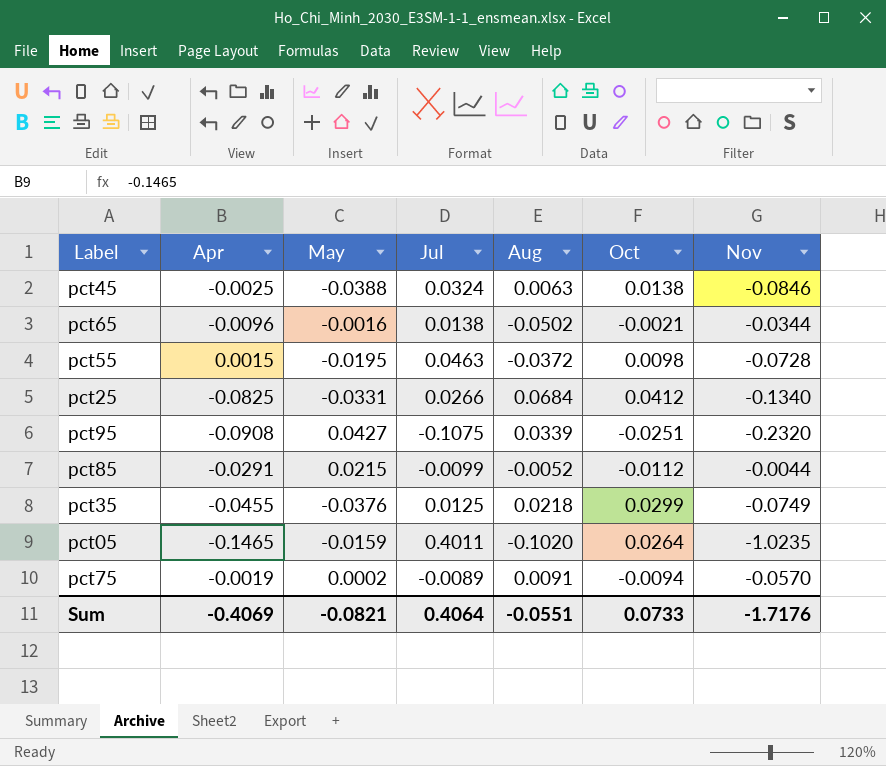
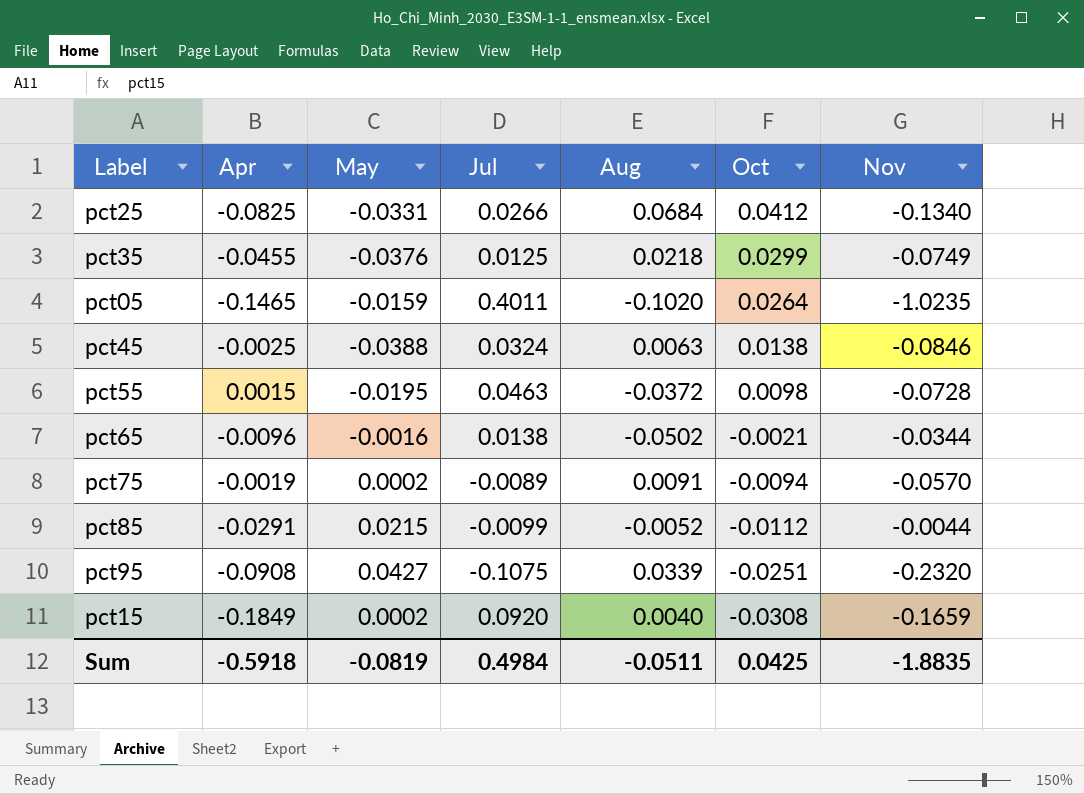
row order: none -> Oct descending
row pct15: none -> -0.1849 | 0.0002 | 0.0920 | 0.0040 | -0.0308 | -0.1659
Sum | Apr: -0.4069 -> -0.5918
Sum | May: -0.0821 -> -0.0819
Sum | Jul: 0.4064 -> 0.4984
Sum | Aug: -0.0551 -> -0.0511
Sum | Oct: 0.0733 -> 0.0425
Sum | Nov: -1.7176 -> -1.8835

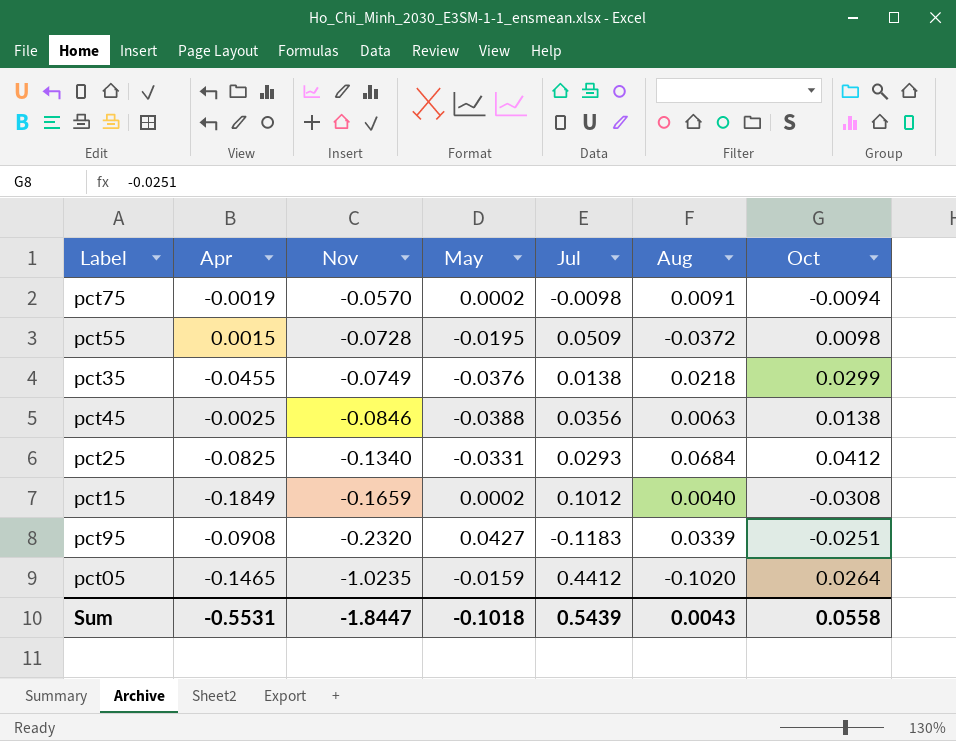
row order: Oct descending -> Nov descending
column Nov | position: 7 -> 3
row pct65: -0.0096 | -0.0016 | 0.0138 | -0.0502 | -0.0021 | -0.0344 -> none
row pct85: -0.0291 | 0.0215 | -0.0099 | -0.0052 | -0.0112 | -0.0044 -> none
pct75 | Jul: -0.0089 -> -0.0098
pct55 | Jul: 0.0463 -> 0.0509
pct35 | Jul: 0.0125 -> 0.0138
pct45 | Jul: 0.0324 -> 0.0356
pct25 | Jul: 0.0266 -> 0.0293
pct15 | Jul: 0.0920 -> 0.1012
pct95 | Jul: -0.1075 -> -0.1183
pct05 | Jul: 0.4011 -> 0.4412
Sum | Apr: -0.5918 -> -0.5531
Sum | Nov: -1.8835 -> -1.8447
Sum | May: -0.0819 -> -0.1018
Sum | Jul: 0.4984 -> 0.5439
Sum | Aug: -0.0511 -> 0.0043
Sum | Oct: 0.0425 -> 0.0558

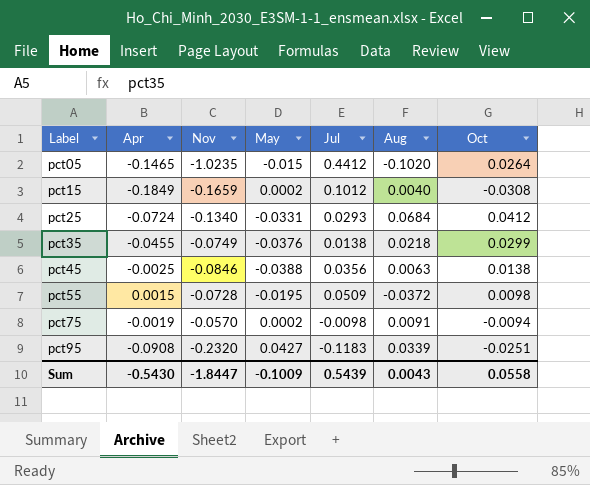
row order: Nov descending -> Label ascending
pct05 | May: -0.0159 -> -0.015
pct25 | Apr: -0.0825 -> -0.0724
Sum | Apr: -0.5531 -> -0.5430
Sum | May: -0.1018 -> -0.1009

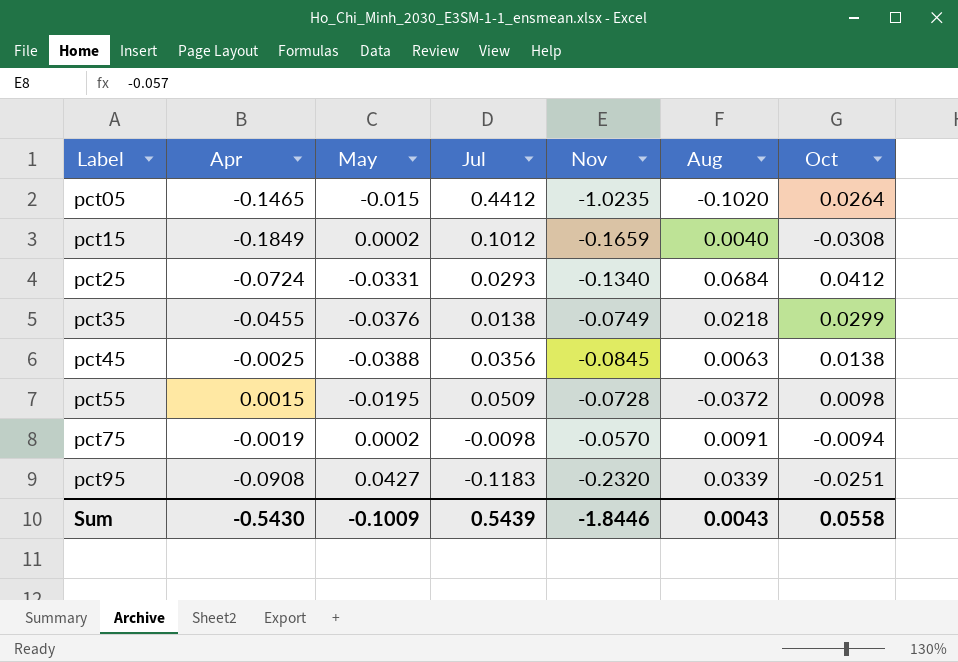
column Nov | position: 3 -> 5
pct45 | Nov: -0.0846 -> -0.0845
Sum | Nov: -1.8447 -> -1.8446

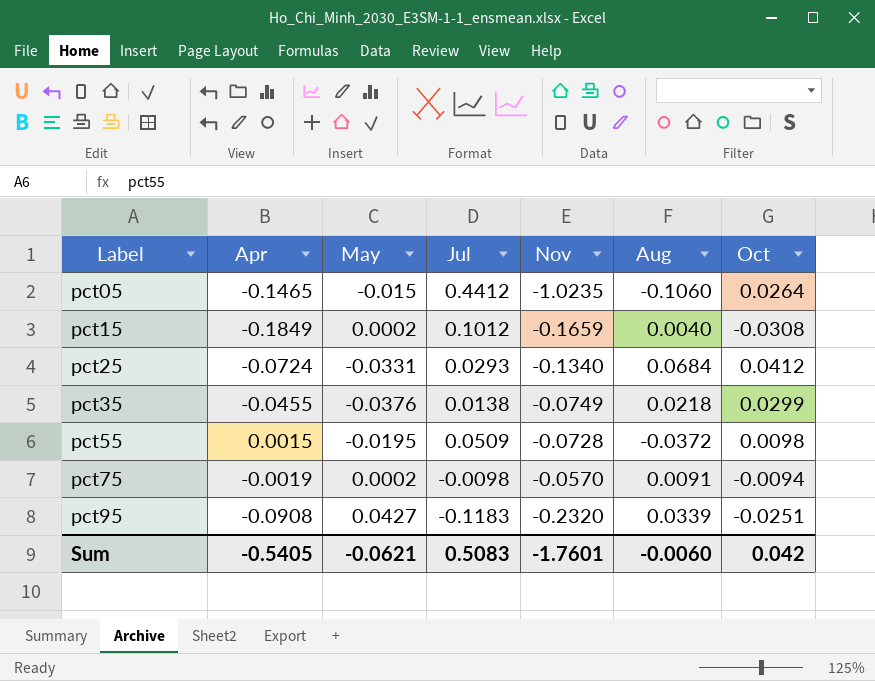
row pct45: -0.0025 | -0.0388 | 0.0356 | -0.0845 | 0.0063 | 0.0138 -> none
pct05 | Aug: -0.1020 -> -0.1060
Sum | Apr: -0.5430 -> -0.5405
Sum | May: -0.1009 -> -0.0621
Sum | Jul: 0.5439 -> 0.5083
Sum | Nov: -1.8446 -> -1.7601
Sum | Aug: 0.0043 -> -0.0060
Sum | Oct: 0.0558 -> 0.042

